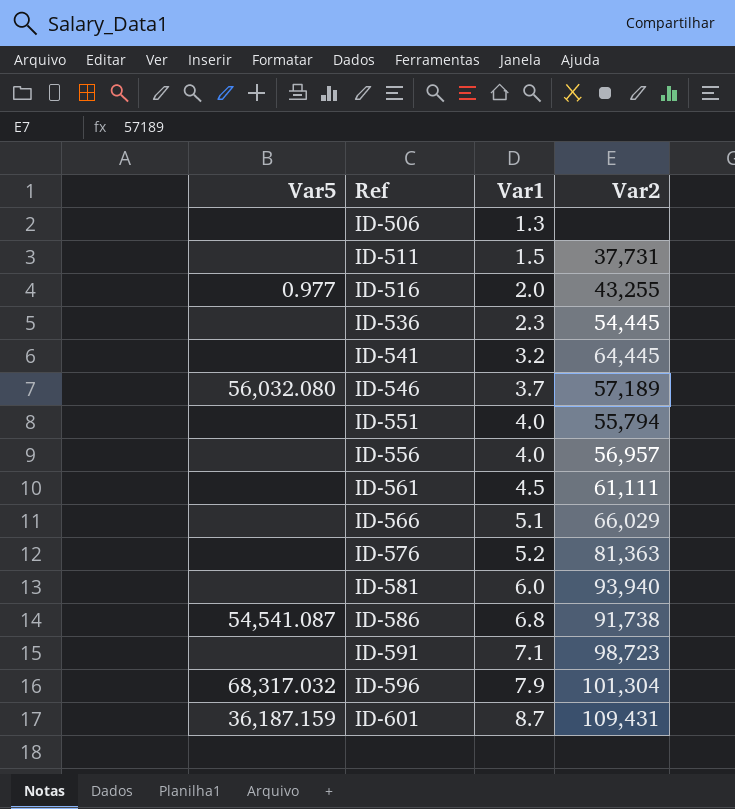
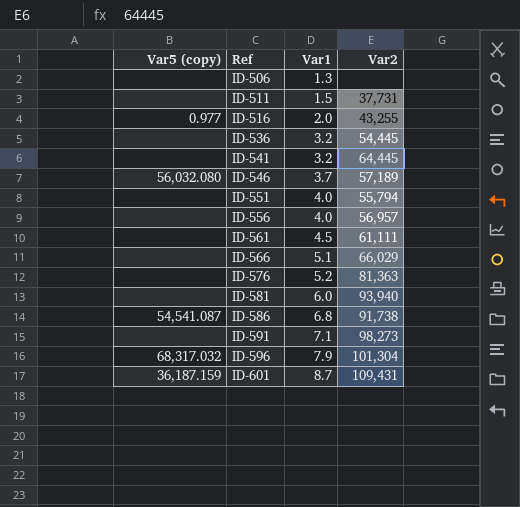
column name: Var5 -> Var5 (copy)
ID-536 | Var1: 2.3 -> 3.2
ID-591 | Var2: 98,723 -> 98,273

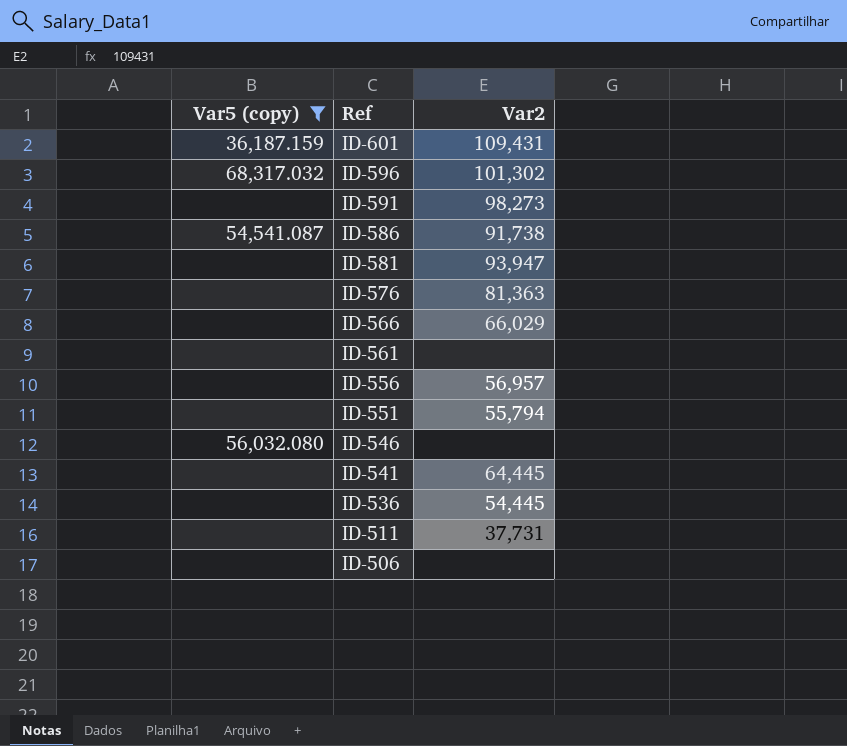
filter: none -> Var5 (copy) != 0.977
row order: Ref ascending -> Ref descending
column Var1 | position: 3 -> none
ID-596 | Var2: 101,304 -> 101,302
ID-581 | Var2: 93,940 -> 93,947
ID-561 | Var2: 61,111 -> none
ID-546 | Var2: 57,189 -> none

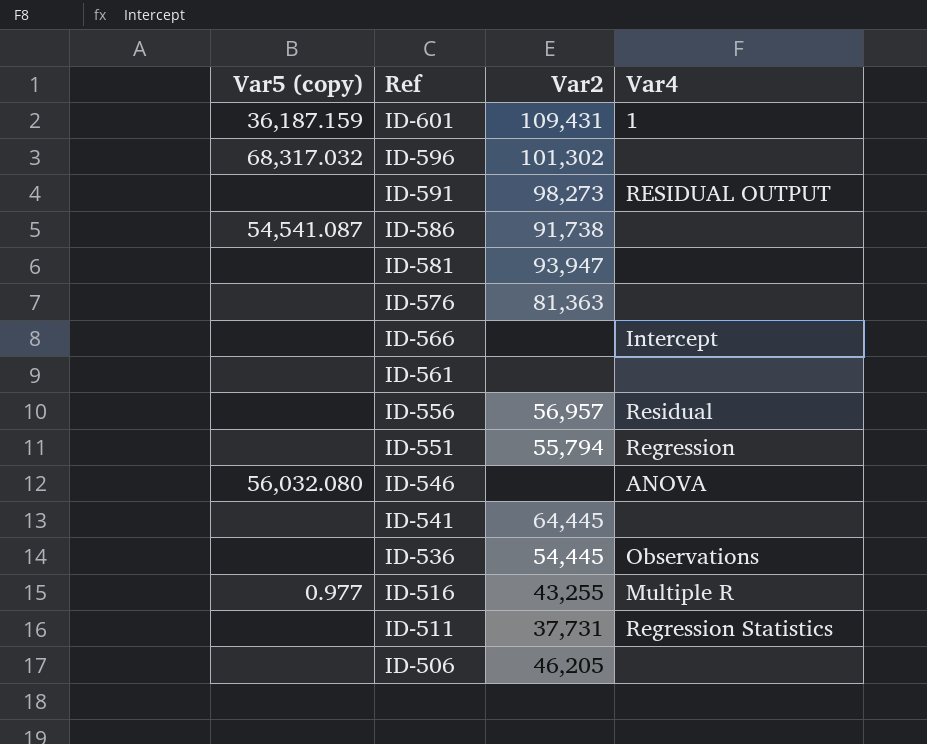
filter: Var5 (copy) != 0.977 -> none
column Var4 | position: none -> 4
ID-566 | Var2: 66,029 -> none
ID-506 | Var2: none -> 46,205

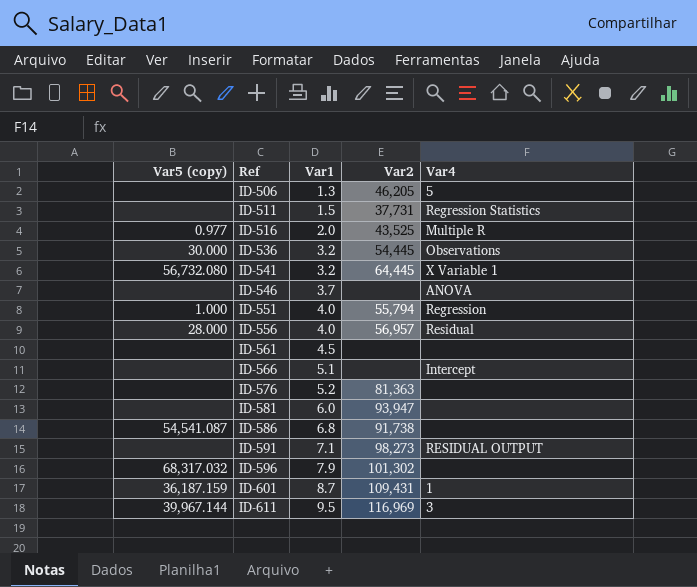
row order: Ref descending -> Ref ascending
column Var1 | position: none -> 3
ID-506 | Var4: none -> 5
ID-516 | Var2: 43,255 -> 43,525
ID-536 | Var5 (copy): none -> 30.000
ID-541 | Var5 (copy): none -> 56,732.080
ID-541 | Var4: none -> X Variable 1
ID-546 | Var5 (copy): 56,032.080 -> none
ID-551 | Var5 (copy): none -> 1.000
ID-556 | Var5 (copy): none -> 28.000
row ID-611: none -> 39,967.144 | 9.5 | 116,969 | 3

